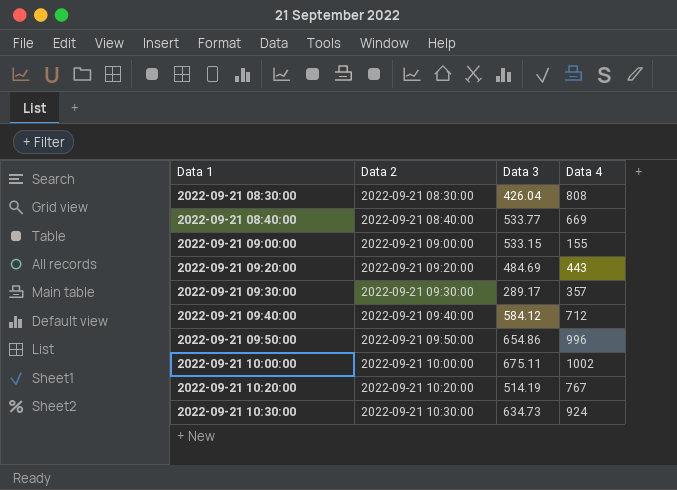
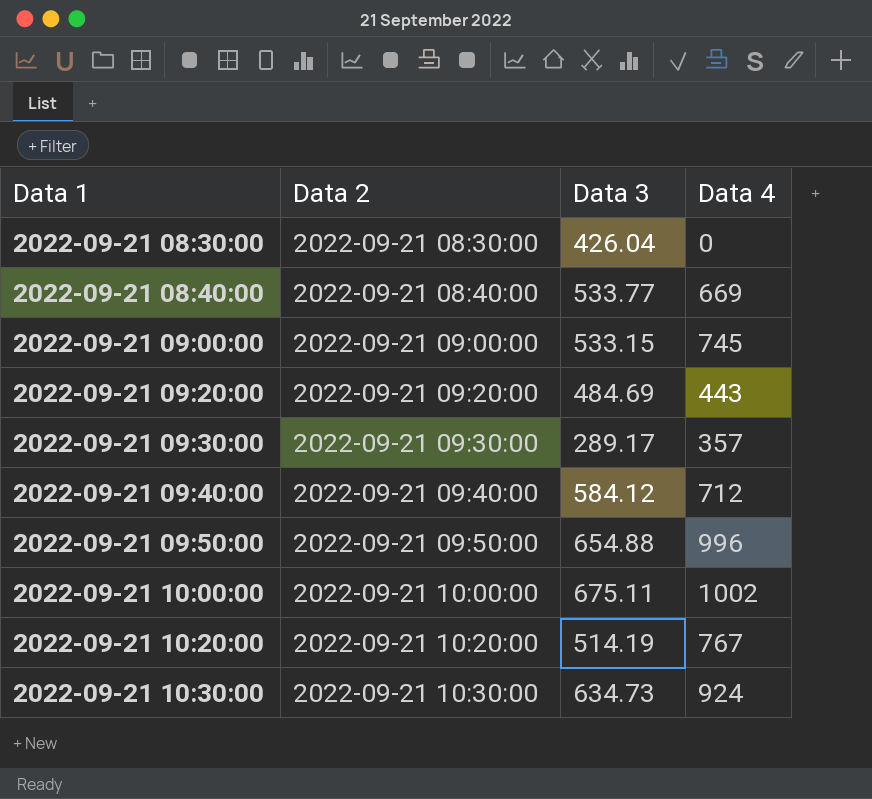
2022-09-21 08:30:00 | Data 4: 808 -> 0
2022-09-21 09:00:00 | Data 4: 155 -> 745
2022-09-21 09:50:00 | Data 3: 654.86 -> 654.88

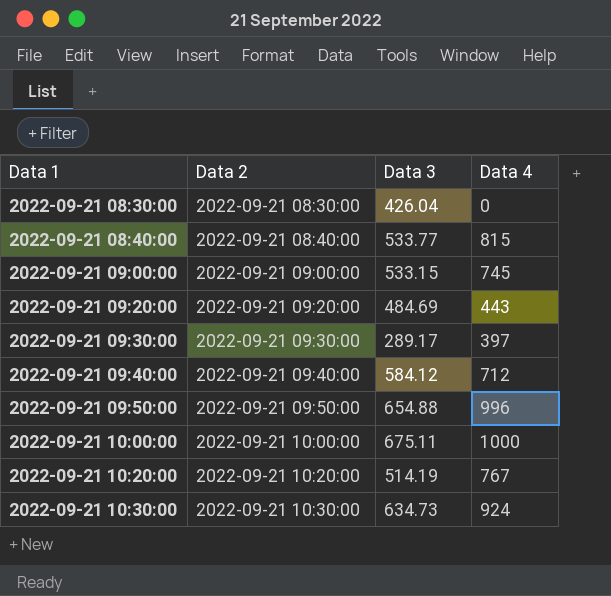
2022-09-21 08:40:00 | Data 4: 669 -> 815
2022-09-21 09:30:00 | Data 4: 357 -> 397
2022-09-21 10:00:00 | Data 4: 1002 -> 1000

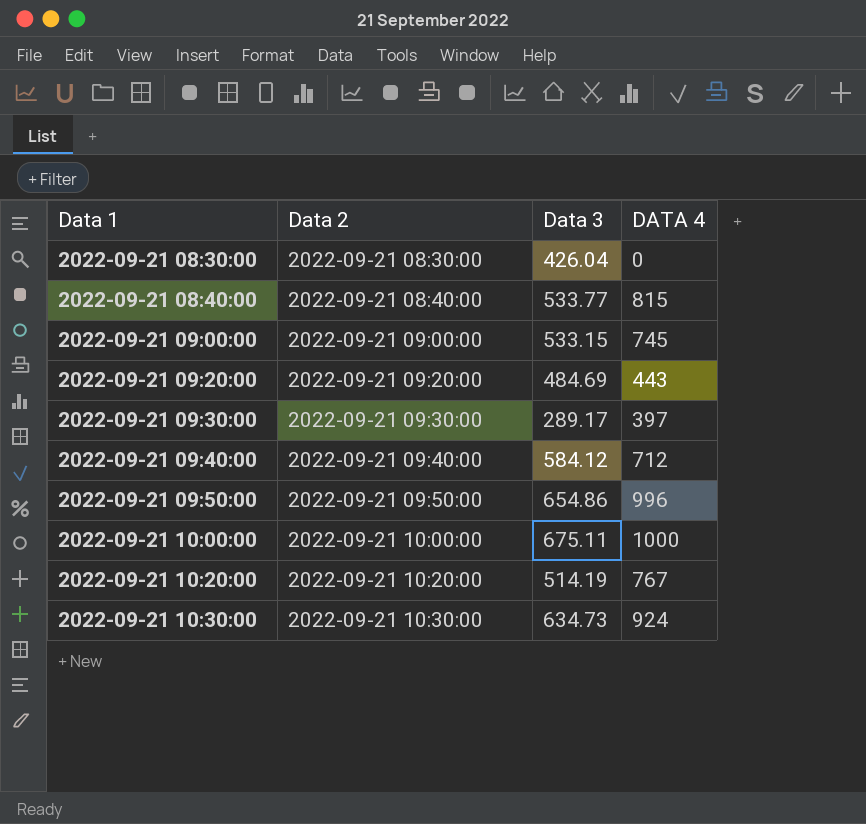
column name: Data 4 -> DATA 4
2022-09-21 09:50:00 | Data 3: 654.88 -> 654.86

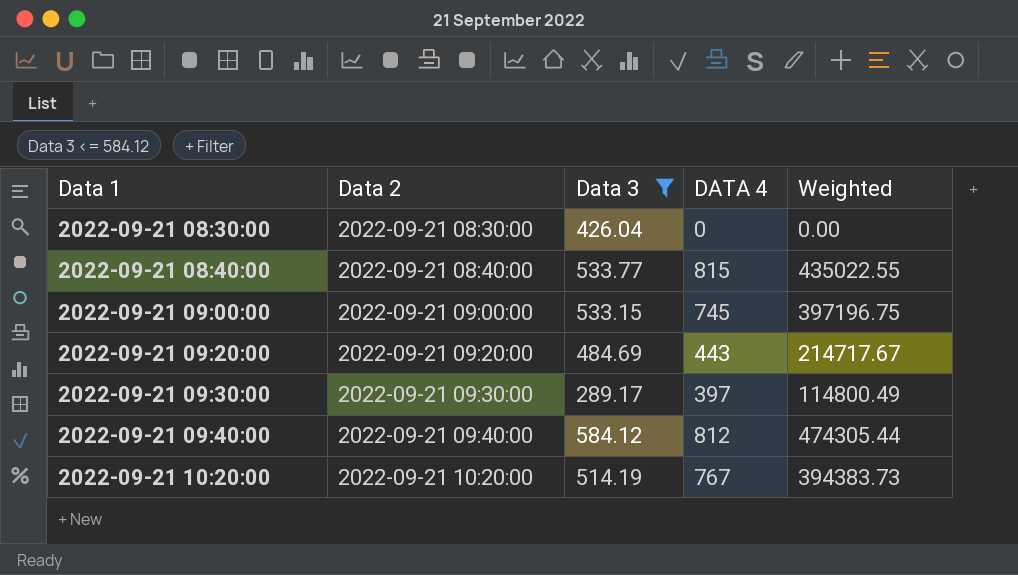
filter: none -> Data 3 <= 584.12
column Weighted | formula: none -> [Data 3] * [DATA 4]
2022-09-21 09:40:00 | DATA 4: 712 -> 812

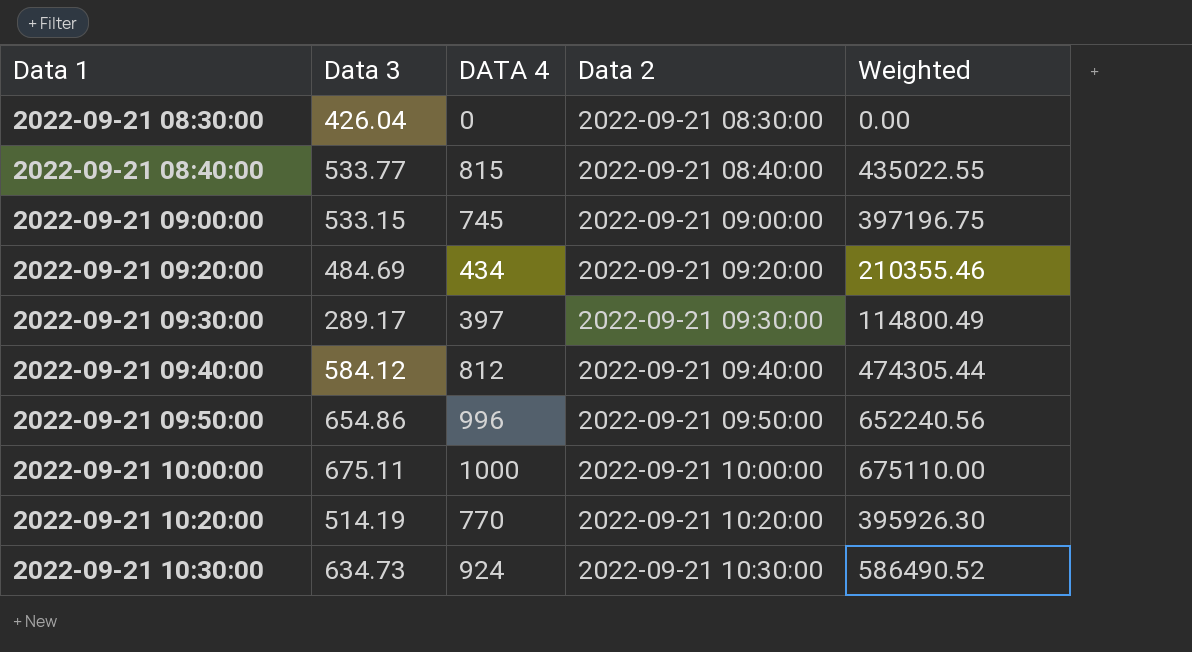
filter: Data 3 <= 584.12 -> none
column Data 2 | position: 2 -> 4
2022-09-21 09:20:00 | DATA 4: 443 -> 434
2022-09-21 09:20:00 | Weighted: 214717.67 -> 210355.46
2022-09-21 10:20:00 | DATA 4: 767 -> 770
2022-09-21 10:20:00 | Weighted: 394383.73 -> 395926.30

